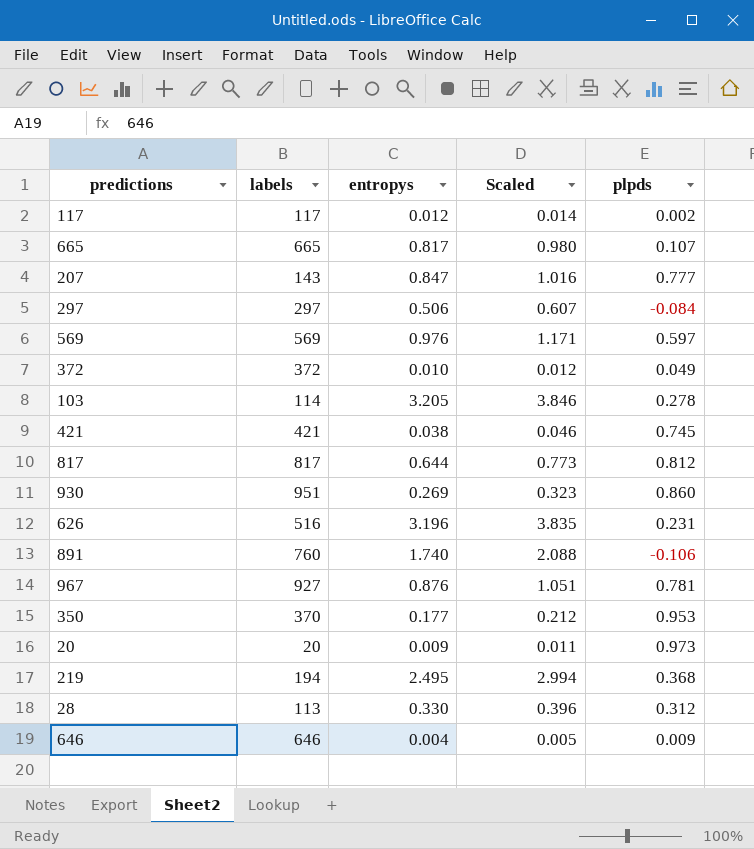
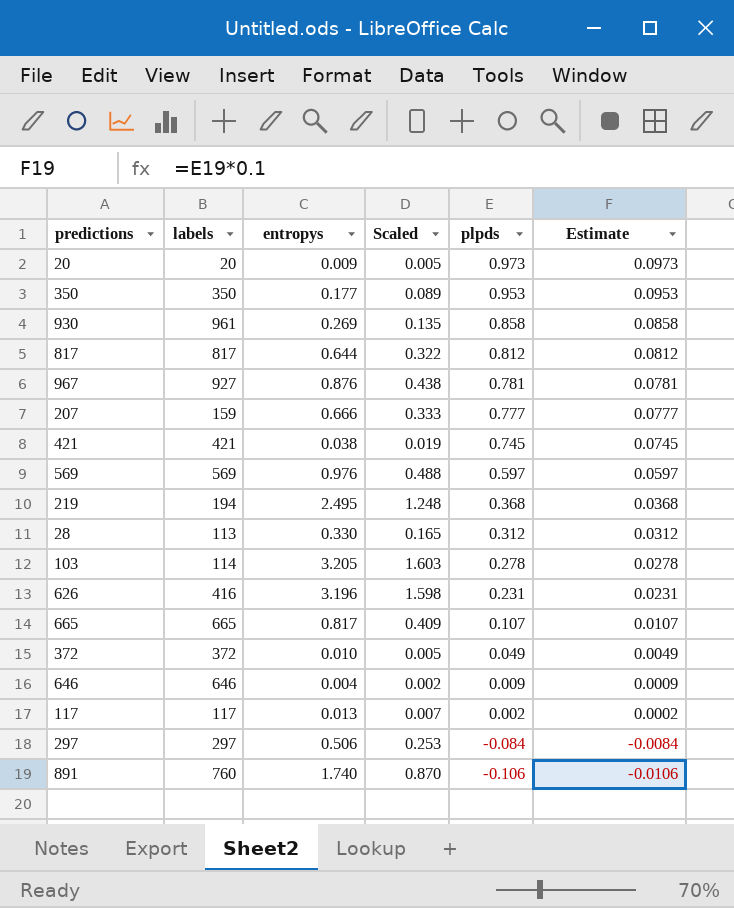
row order: none -> plpds descending
column Scaled | formula: [entropys] * 1.2 -> [entropys] * 0.5
column Estimate | formula: none -> [plpds] * 0.1
350 | labels: 370 -> 350
930 | labels: 951 -> 961
930 | plpds: 0.860 -> 0.858
207 | labels: 143 -> 159
207 | entropys: 0.847 -> 0.666
626 | labels: 516 -> 416
117 | entropys: 0.012 -> 0.013

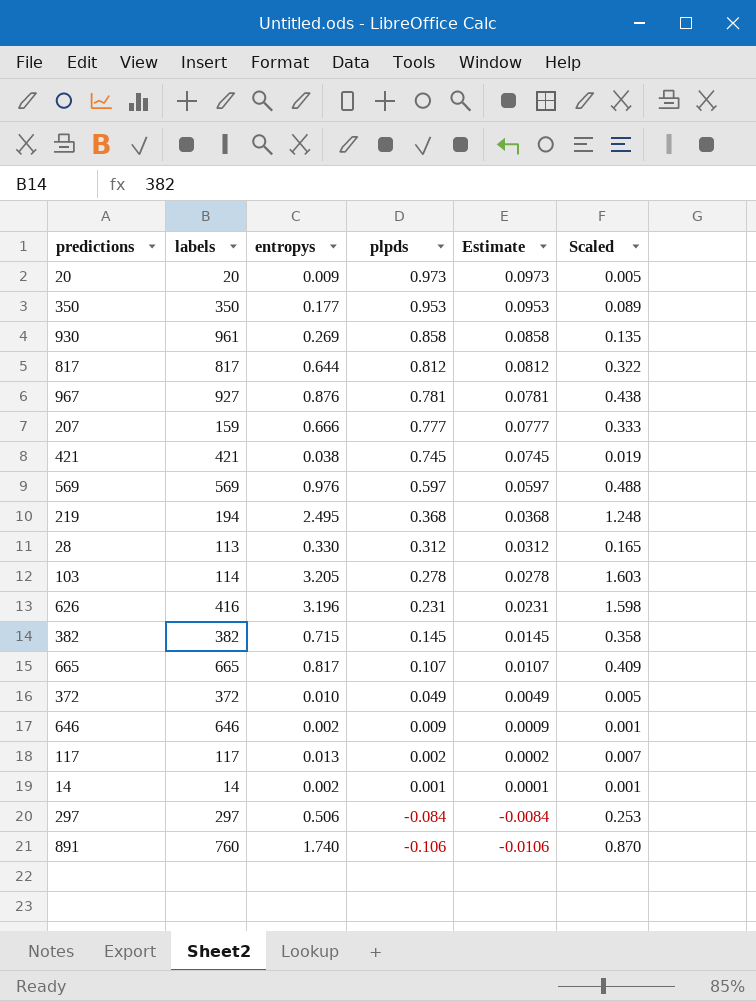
column Scaled | position: 4 -> 6
row 382: none -> 382 | 0.715 | 0.145 | 0.0145 | 0.358
646 | entropys: 0.004 -> 0.002
646 | Scaled: 0.002 -> 0.001
row 14: none -> 14 | 0.002 | 0.001 | 0.0001 | 0.001

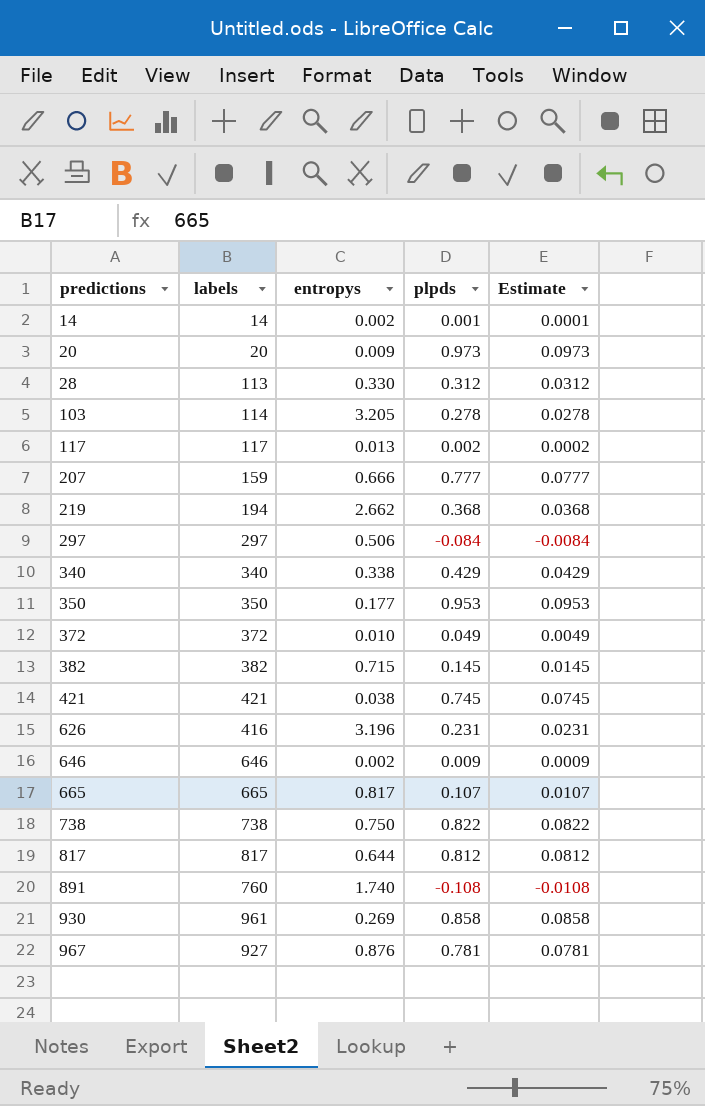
row order: plpds descending -> predictions ascending
column Scaled | formula: [entropys] * 0.5 -> none
row 569: 569 | 0.976 | 0.597 | 0.0597 | 0.488 -> none
219 | entropys: 2.495 -> 2.662
row 340: none -> 340 | 0.338 | 0.429 | 0.0429
row 738: none -> 738 | 0.750 | 0.822 | 0.0822
891 | plpds: -0.106 -> -0.108
891 | Estimate: -0.0106 -> -0.0108

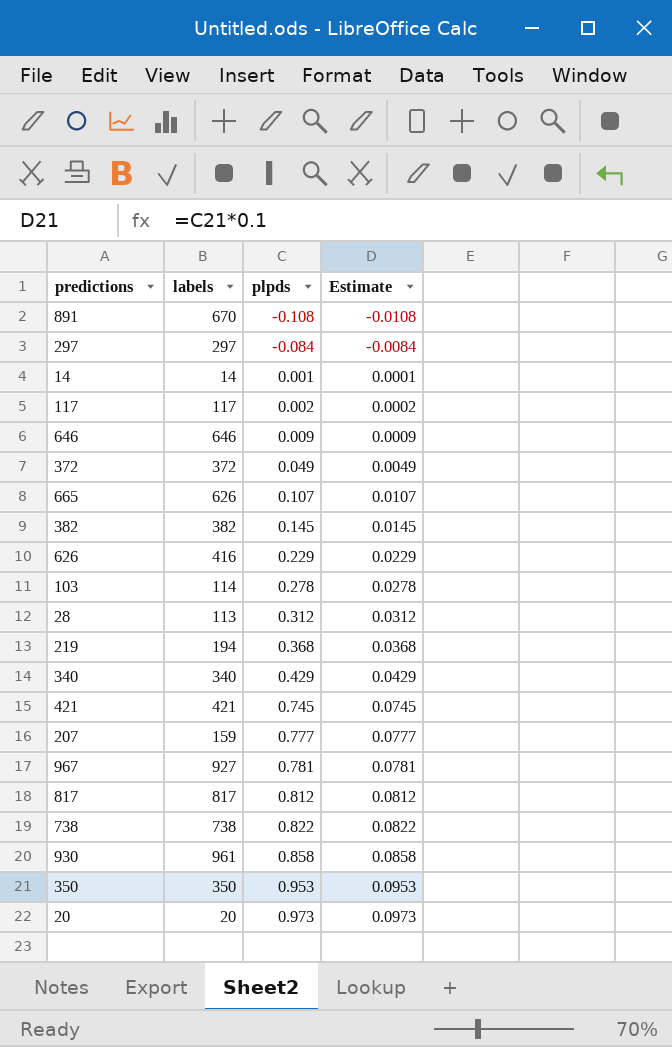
row order: predictions ascending -> plpds ascending
column entropys | position: 3 -> none
891 | labels: 760 -> 670
665 | labels: 665 -> 626
626 | plpds: 0.231 -> 0.229
626 | Estimate: 0.0231 -> 0.0229

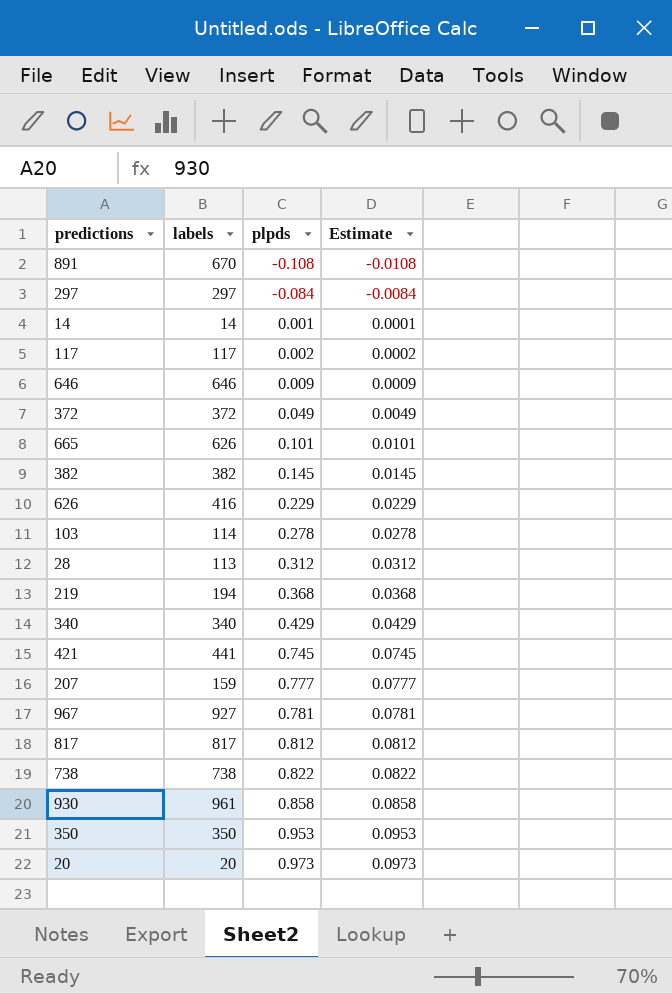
665 | plpds: 0.107 -> 0.101
665 | Estimate: 0.0107 -> 0.0101
421 | labels: 421 -> 441

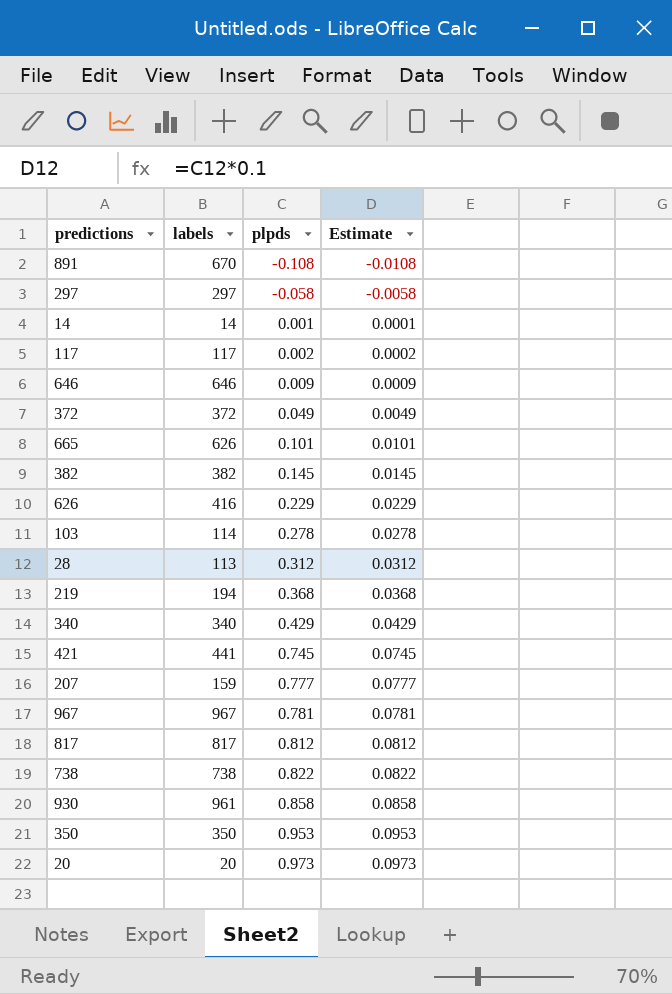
297 | plpds: -0.084 -> -0.058
297 | Estimate: -0.0084 -> -0.0058
967 | labels: 927 -> 967

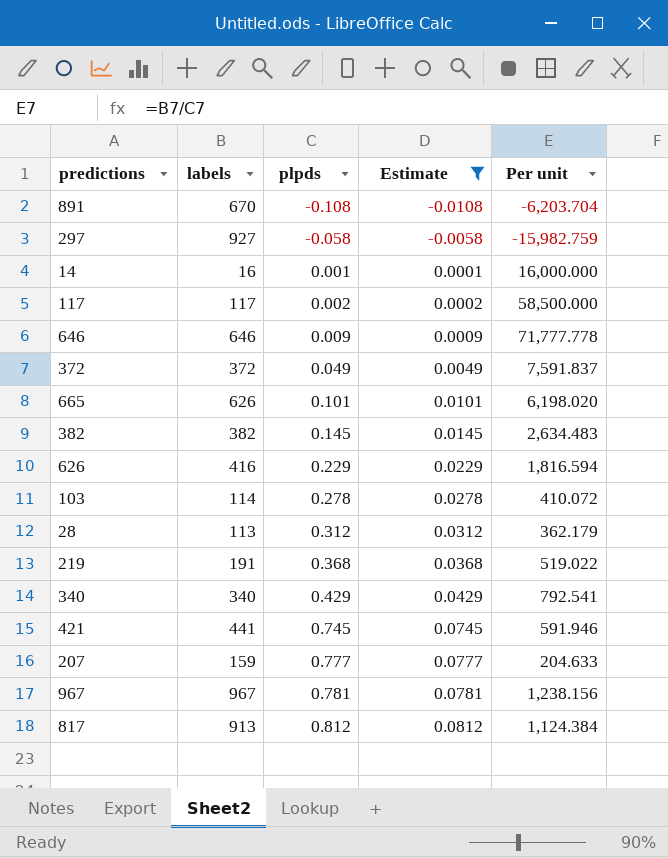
filter: none -> Estimate <= 0.0812
column Per unit | formula: none -> [labels] / [plpds]
297 | labels: 297 -> 927
14 | labels: 14 -> 16
219 | labels: 194 -> 191
817 | labels: 817 -> 913

